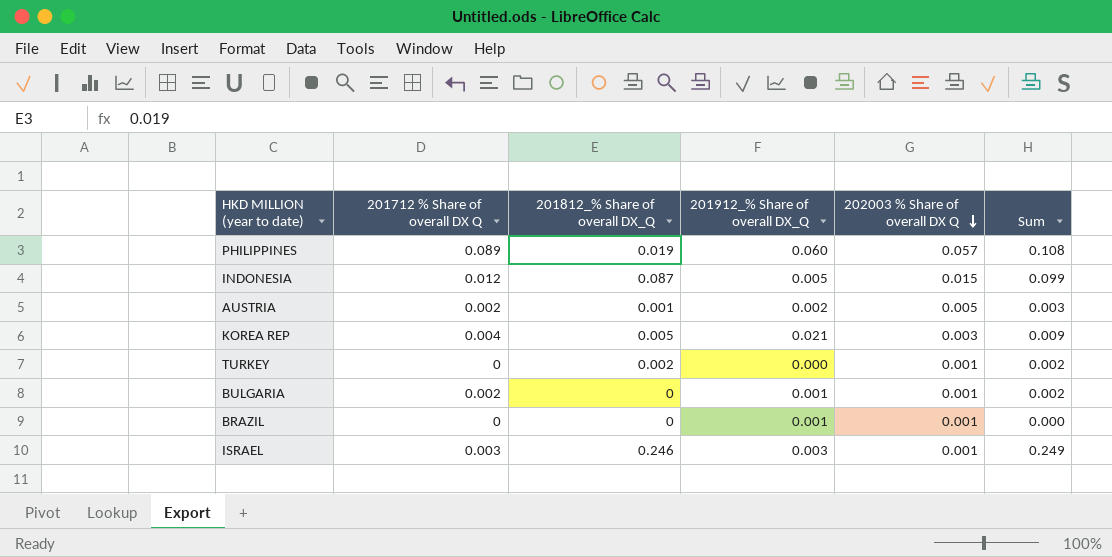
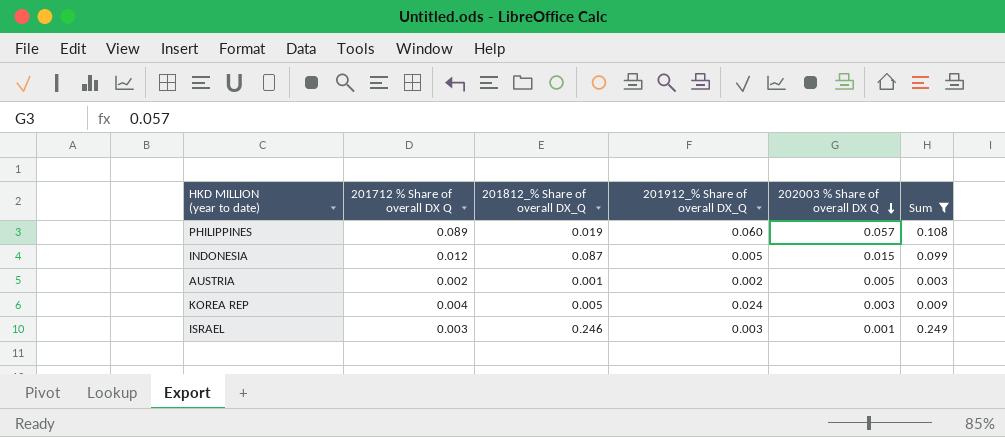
filter: none -> Sum >= 0.003
KOREA REP | 201912_% Share of overall DX_Q: 0.021 -> 0.024

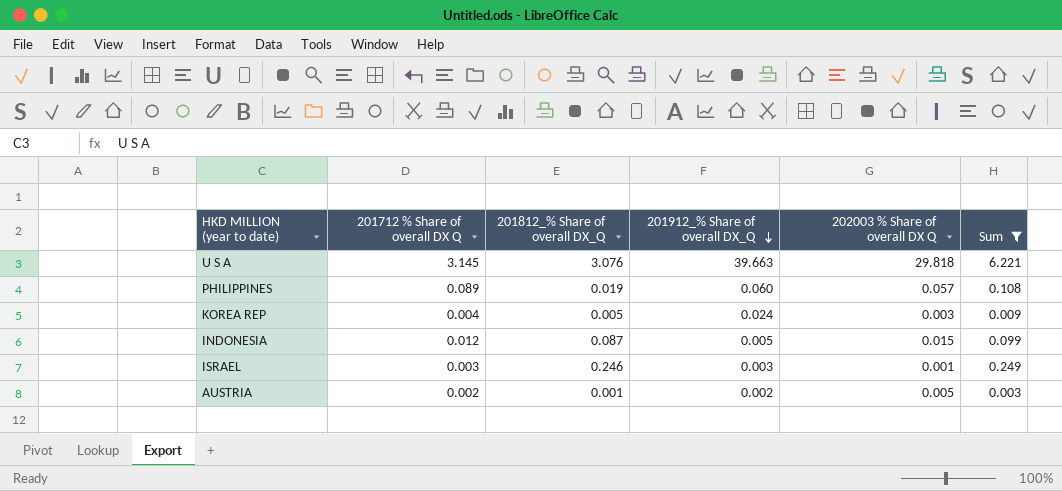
row order: 202003 % Share of overall DX Q descending -> 201912_% Share of overall DX_Q descending
row U S A: none -> 3.145 | 3.076 | 39.663 | 29.818 | 6.221

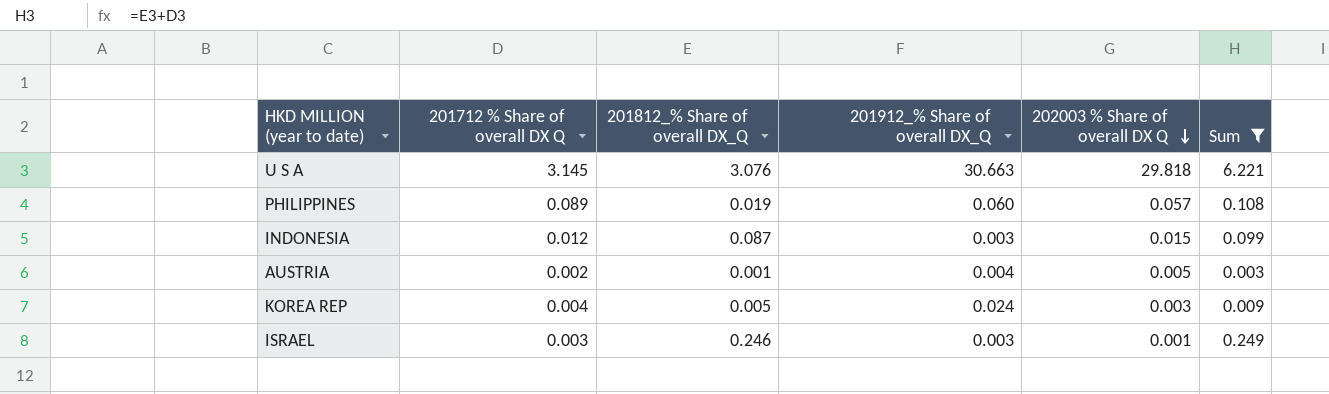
row order: 201912_% Share of overall DX_Q descending -> 202003 % Share of overall DX Q descending
U S A | 201912_% Share of overall DX_Q: 39.663 -> 30.663
INDONESIA | 201912_% Share of overall DX_Q: 0.005 -> 0.003
AUSTRIA | 201912_% Share of overall DX_Q: 0.002 -> 0.004

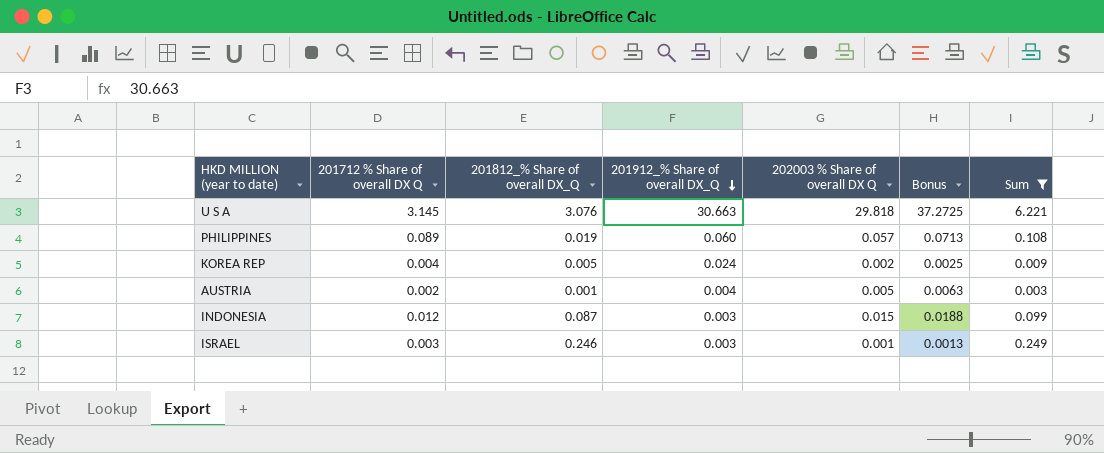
row order: 202003 % Share of overall DX Q descending -> 201912_% Share of overall DX_Q descending
column Bonus | formula: none -> [202003 % Share of overall DX Q] * 1.25
KOREA REP | 202003 % Share of overall DX Q: 0.003 -> 0.002

